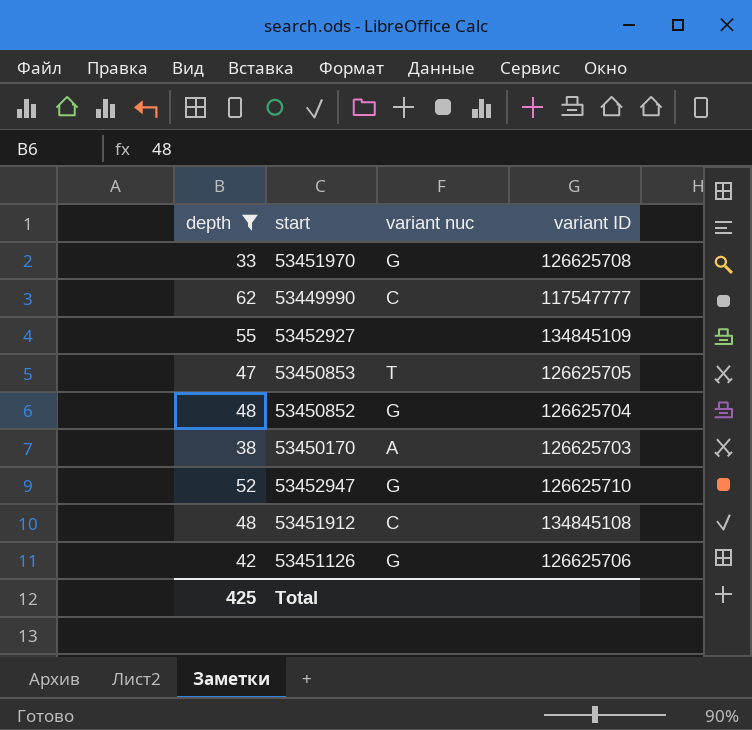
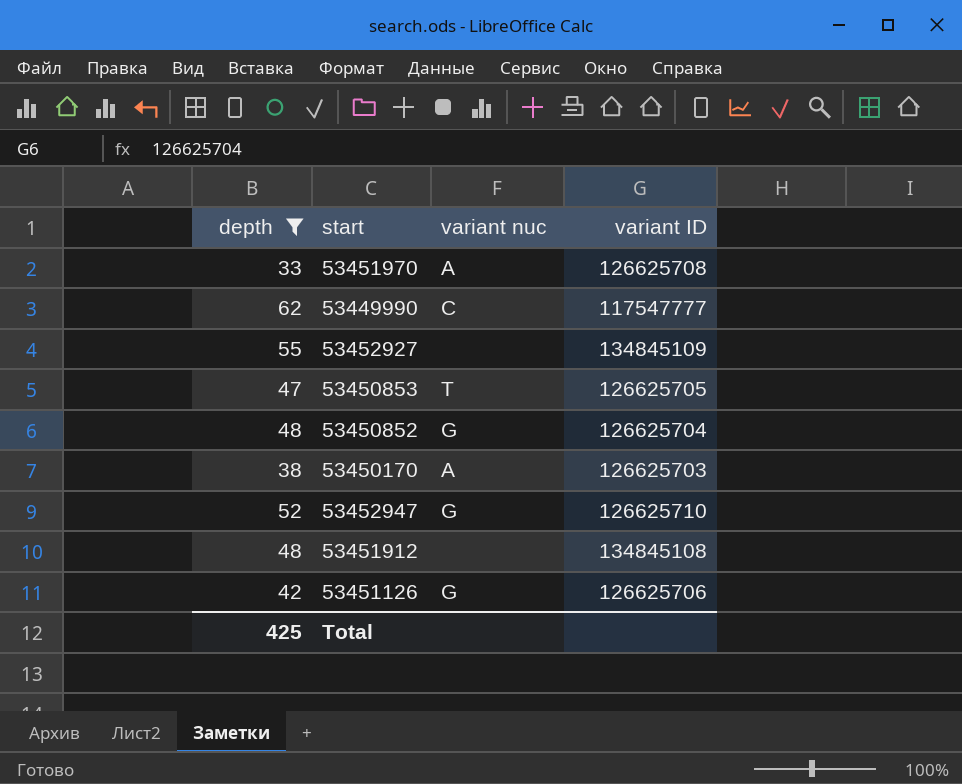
53451970 | variant nuc: G -> A
53451912 | variant nuc: C -> none

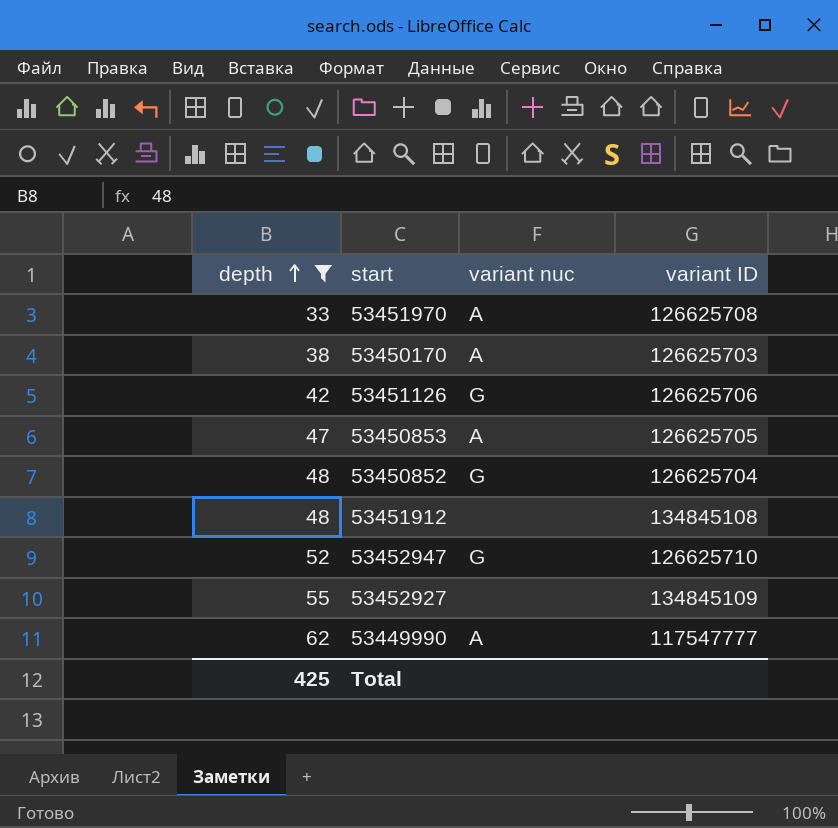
row order: none -> depth ascending
53450853 | variant nuc: T -> A
53449990 | variant nuc: C -> A

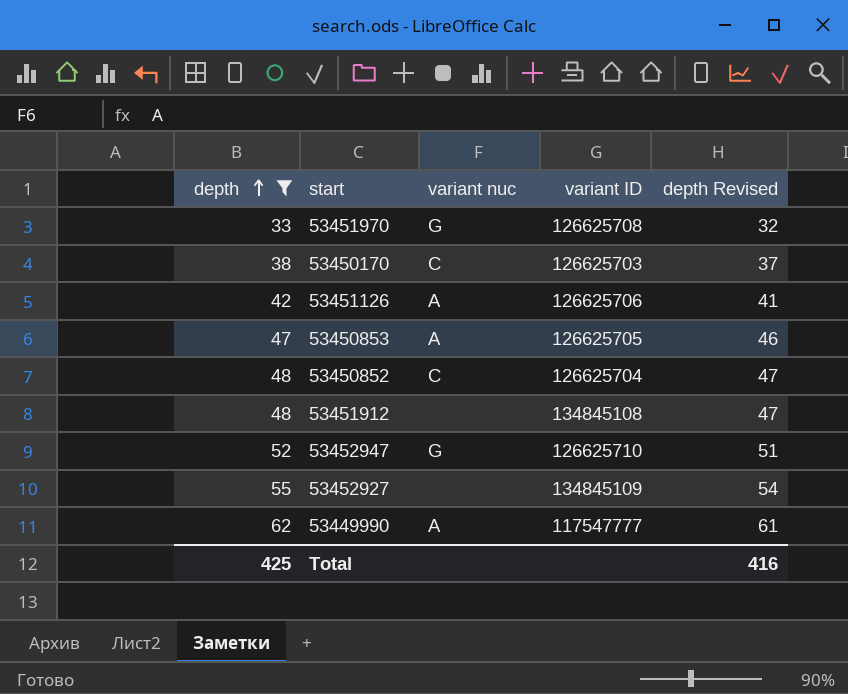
column depth Revised | formula: none -> [depth] - 1
53451970 | variant nuc: A -> G
53450170 | variant nuc: A -> C
53451126 | variant nuc: G -> A
53450852 | variant nuc: G -> C

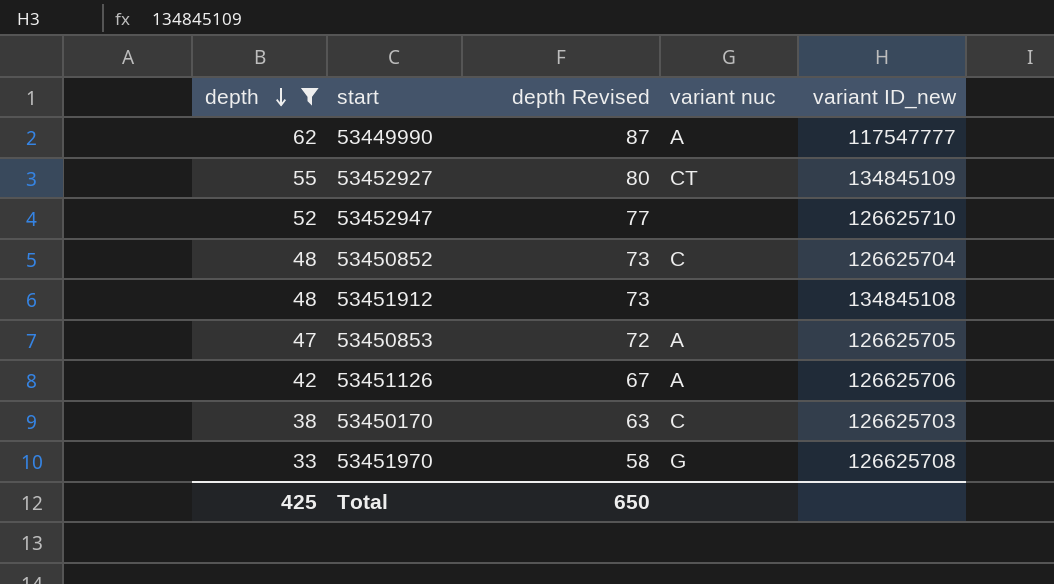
row order: depth ascending -> depth descending
column depth Revised | formula: [depth] - 1 -> [depth] + 25
column depth Revised | position: 5 -> 3
column name: variant ID -> variant ID_new
53452927 | variant nuc: none -> CT
53452947 | variant nuc: G -> none
Total | depth Revised: 416 -> 650

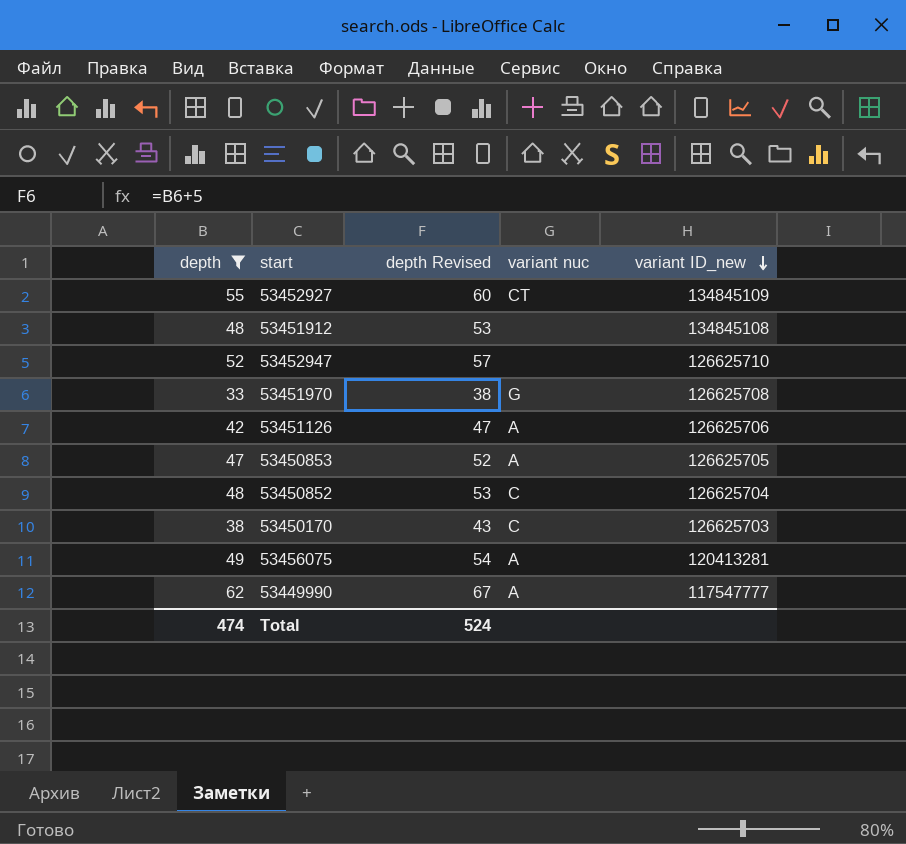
row order: depth descending -> variant ID_new descending
column depth Revised | formula: [depth] + 25 -> [depth] + 5
row 53456075: none -> 49 | 54 | A | 120413281
Total | depth: 425 -> 474
Total | depth Revised: 650 -> 524

